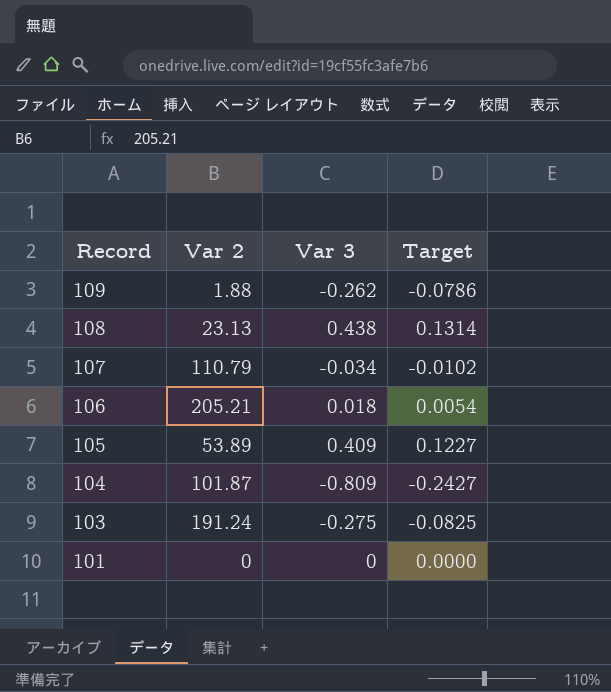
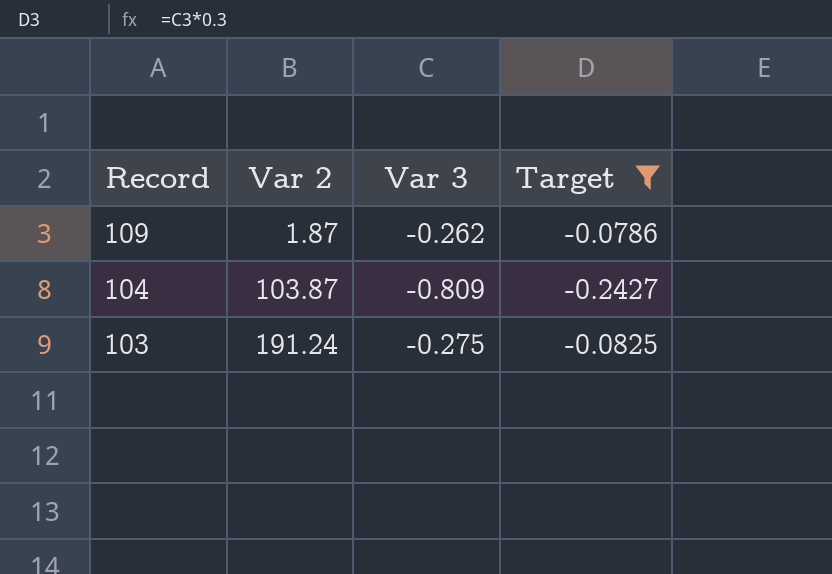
filter: none -> Target <= -0.0786
109 | Var 2: 1.88 -> 1.87
104 | Var 2: 101.87 -> 103.87

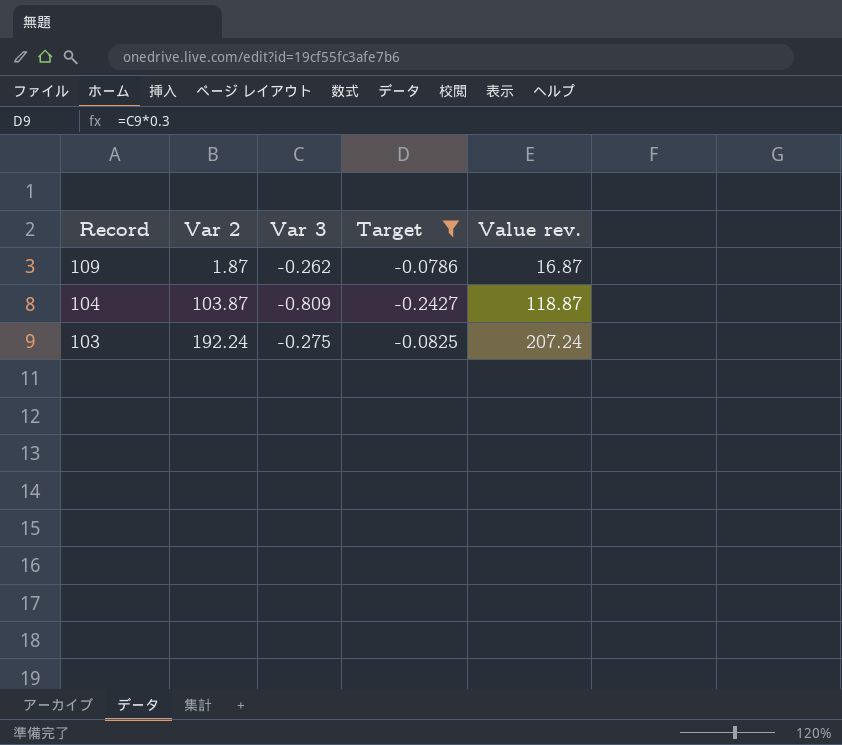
column Value rev. | formula: none -> [Var 2] + 15
103 | Var 2: 191.24 -> 192.24

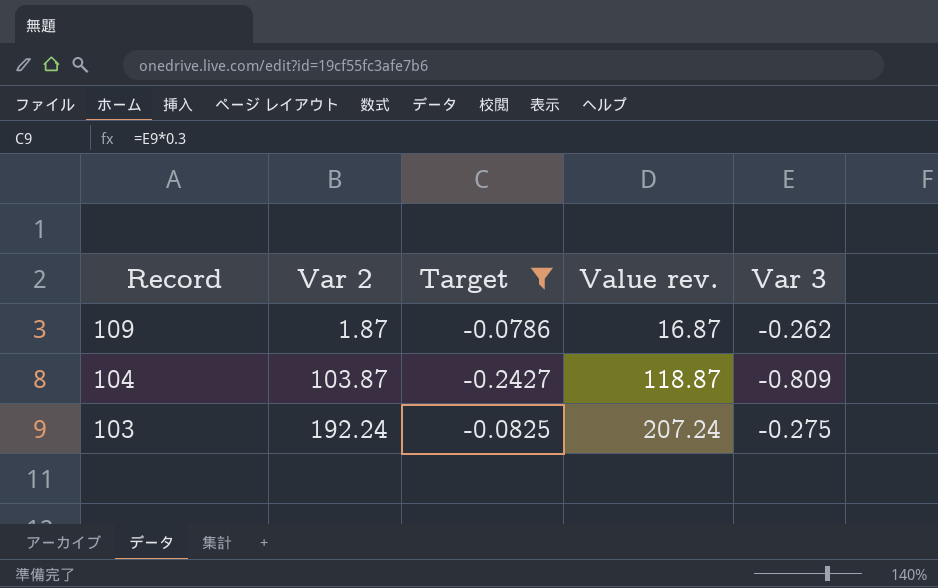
column Var 3 | position: 3 -> 5

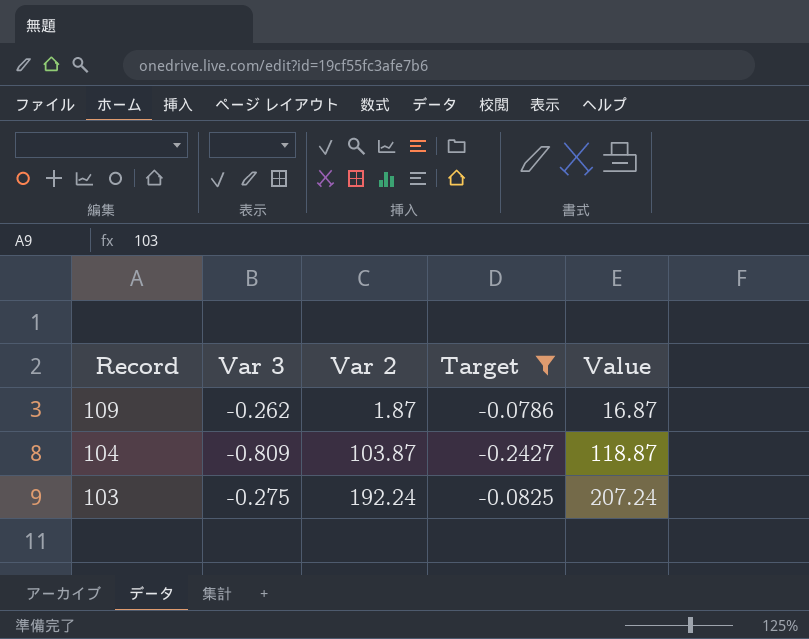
column Var 3 | position: 5 -> 2
column name: Value rev. -> Value

